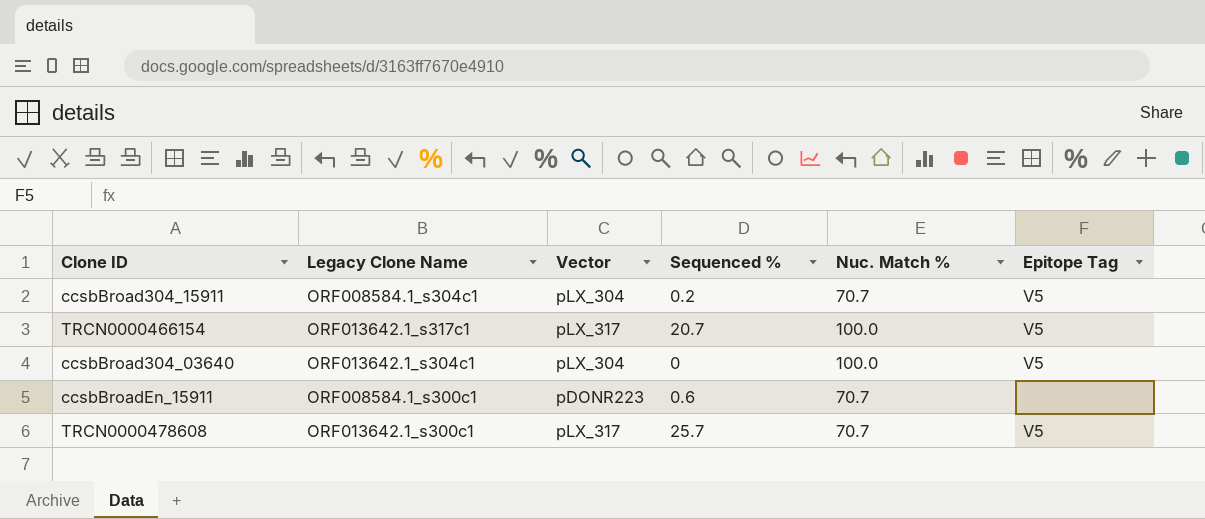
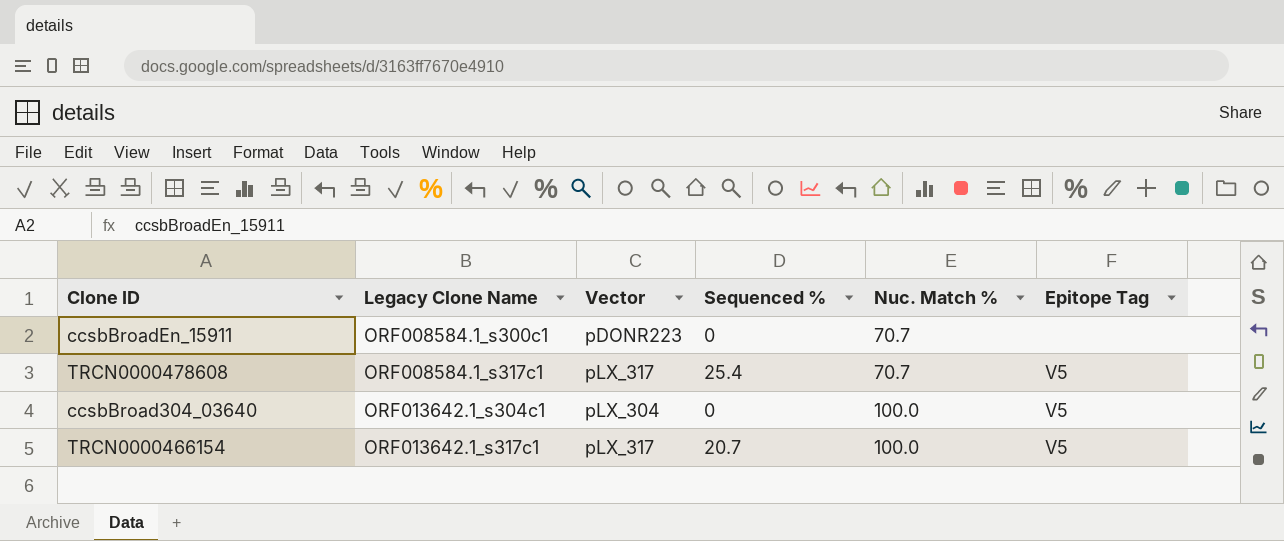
row order: none -> Legacy Clone Name ascending
row ccsbBroad304_15911: ORF008584.1_s304c1 | pLX_304 | 0.2 | 70.7 | V5 -> none
ccsbBroadEn_15911 | Sequenced %: 0.6 -> 0
TRCN0000478608 | Legacy Clone Name: ORF013642.1_s300c1 -> ORF008584.1_s317c1
TRCN0000478608 | Sequenced %: 25.7 -> 25.4

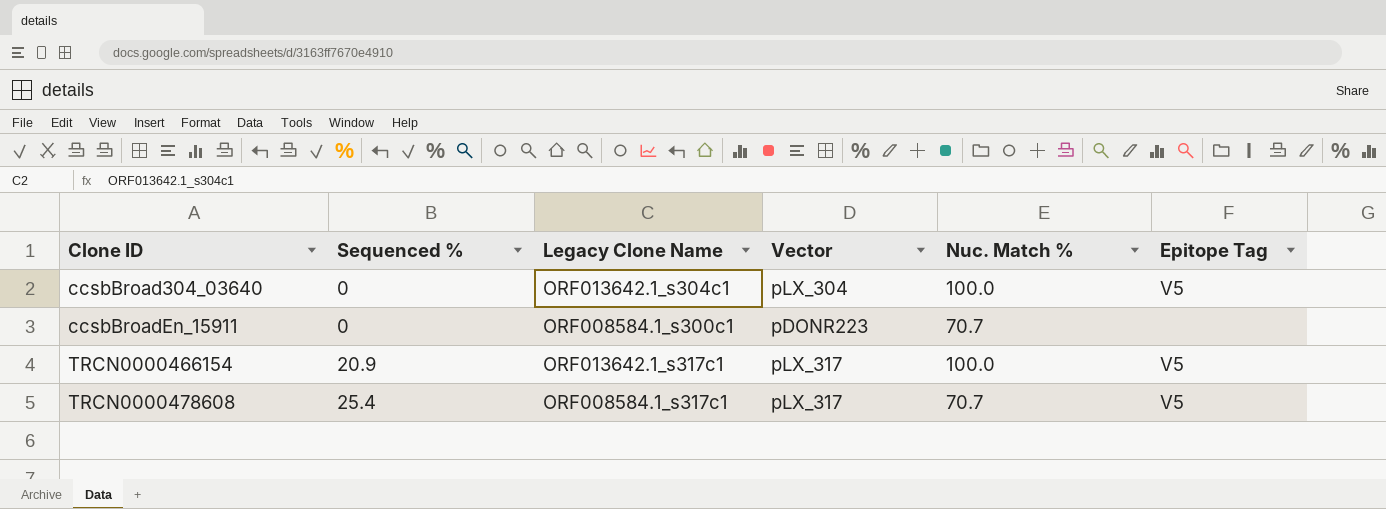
row order: Legacy Clone Name ascending -> Clone ID ascending
column Sequenced % | position: 4 -> 2
TRCN0000466154 | Sequenced %: 20.7 -> 20.9

